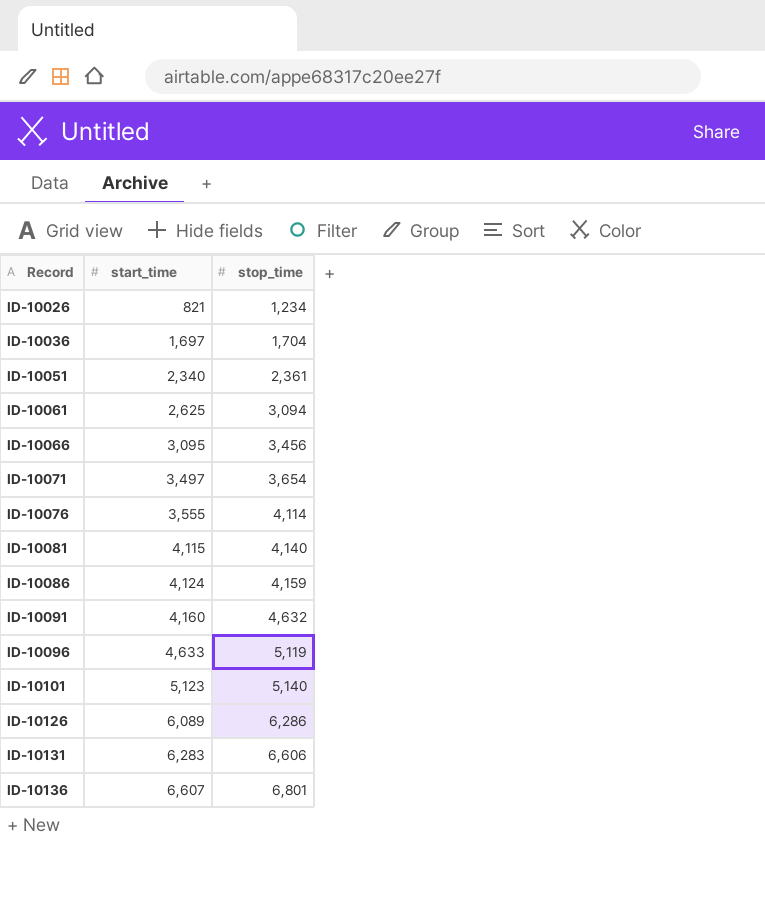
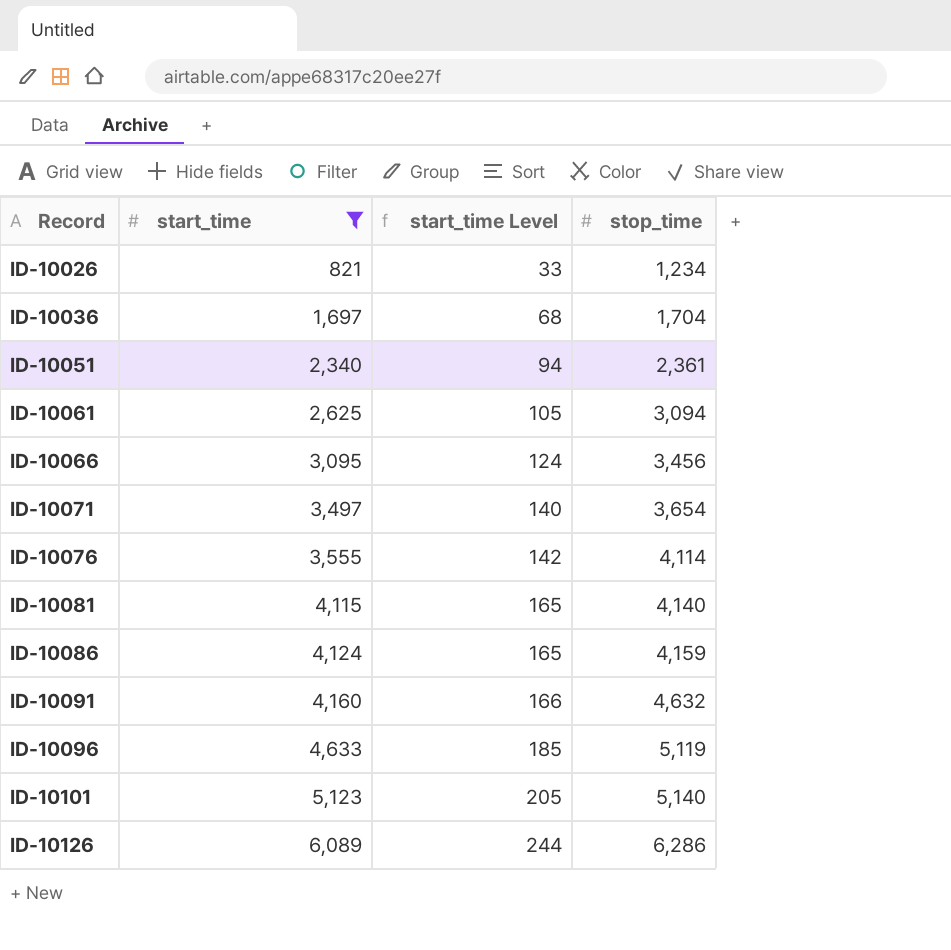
filter: none -> start_time <= 6,089
column start_time Level | formula: none -> [start_time] * 0.04

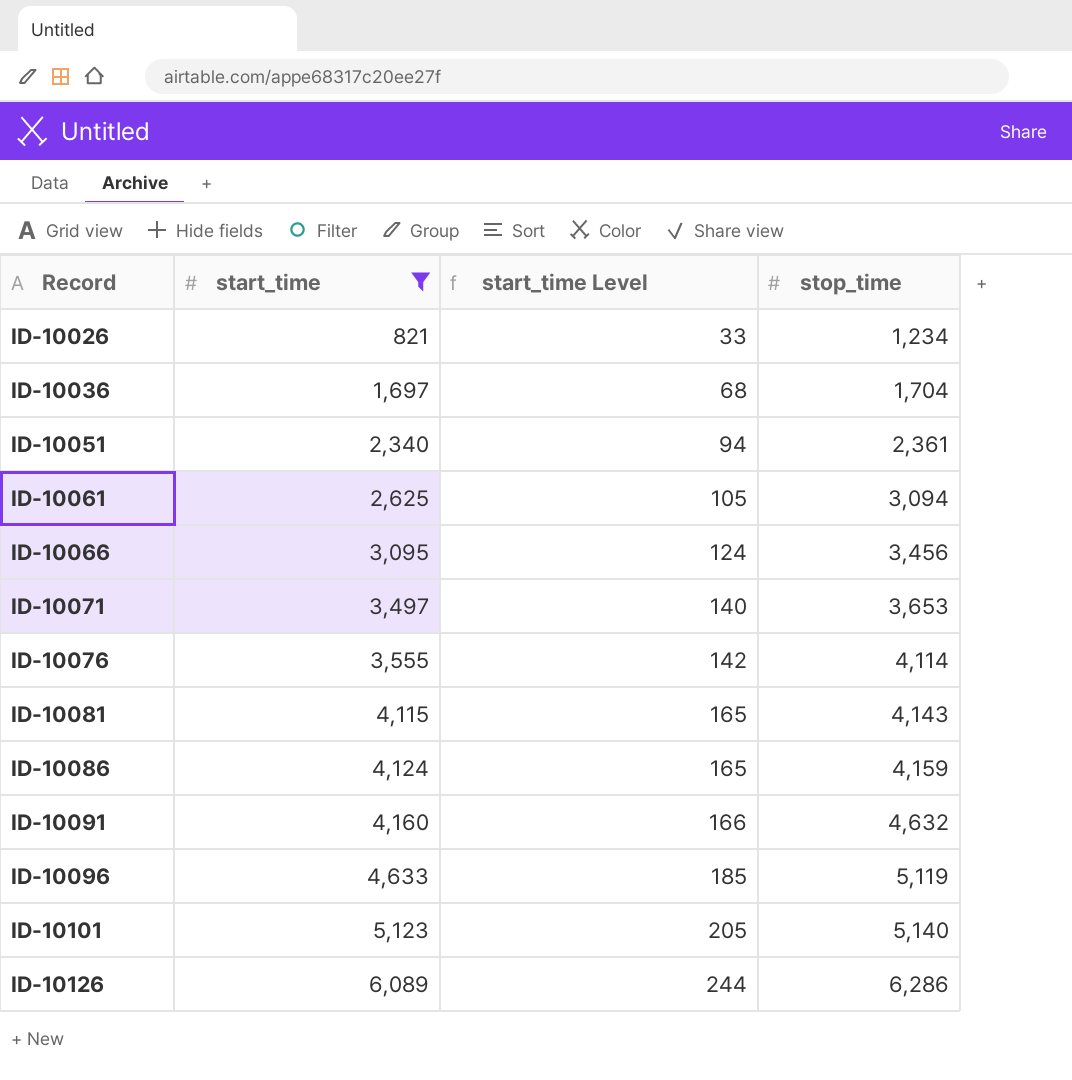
ID-10071 | stop_time: 3,654 -> 3,653
ID-10081 | stop_time: 4,140 -> 4,143

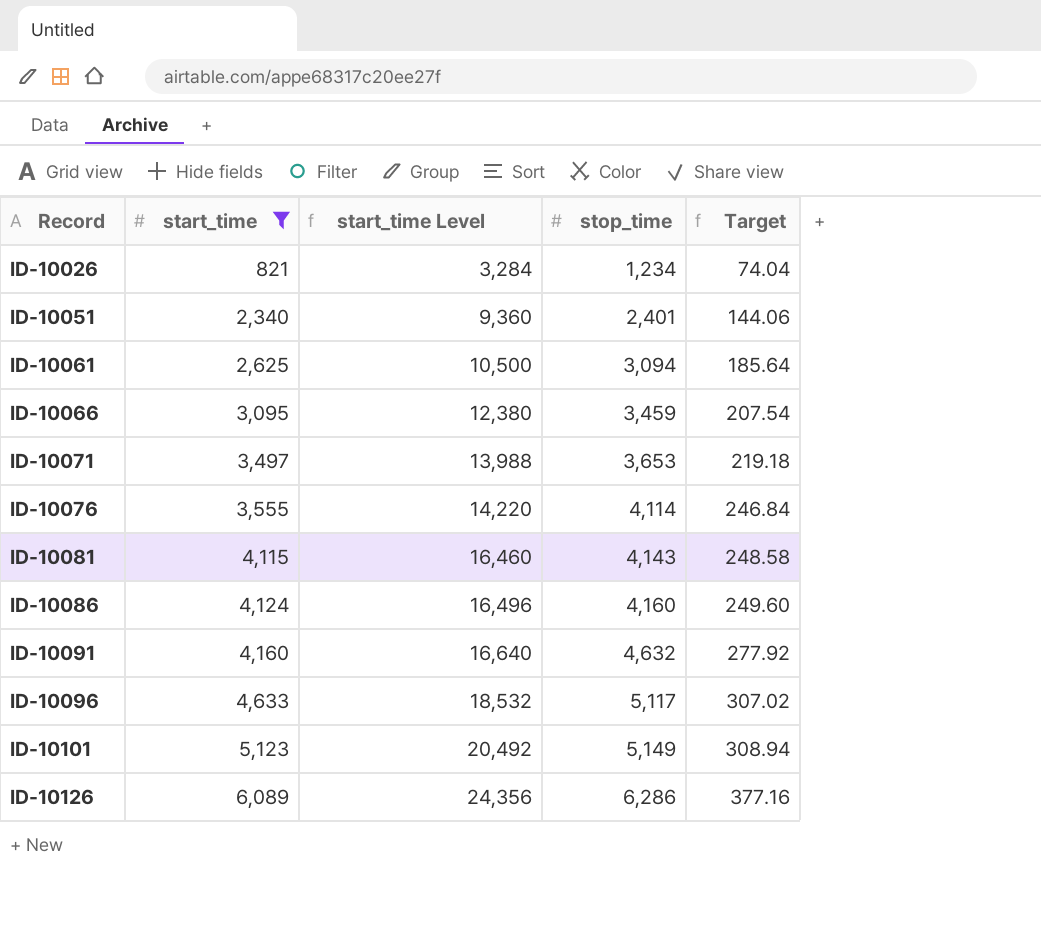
column start_time Level | formula: [start_time] * 0.04 -> [start_time] * 4
column Target | formula: none -> [stop_time] * 0.06
row ID-10036: 1,697 | 68 | 1,704 -> none
ID-10051 | stop_time: 2,361 -> 2,401
ID-10066 | stop_time: 3,456 -> 3,459
ID-10086 | stop_time: 4,159 -> 4,160
ID-10096 | stop_time: 5,119 -> 5,117
ID-10101 | stop_time: 5,140 -> 5,149

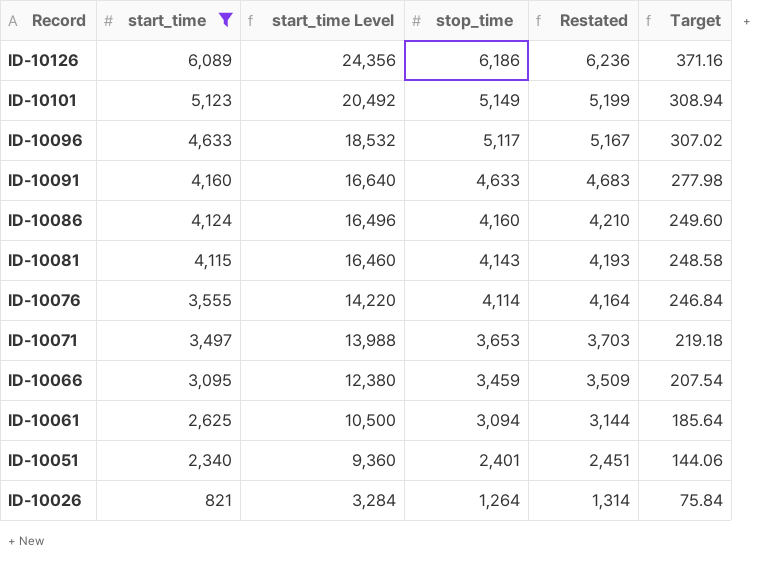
row order: Record ascending -> Record descending
column Restated | formula: none -> [stop_time] + 50
ID-10126 | stop_time: 6,286 -> 6,186
ID-10126 | Target: 377.16 -> 371.16
ID-10091 | stop_time: 4,632 -> 4,633
ID-10091 | Target: 277.92 -> 277.98
ID-10026 | stop_time: 1,234 -> 1,264
ID-10026 | Target: 74.04 -> 75.84

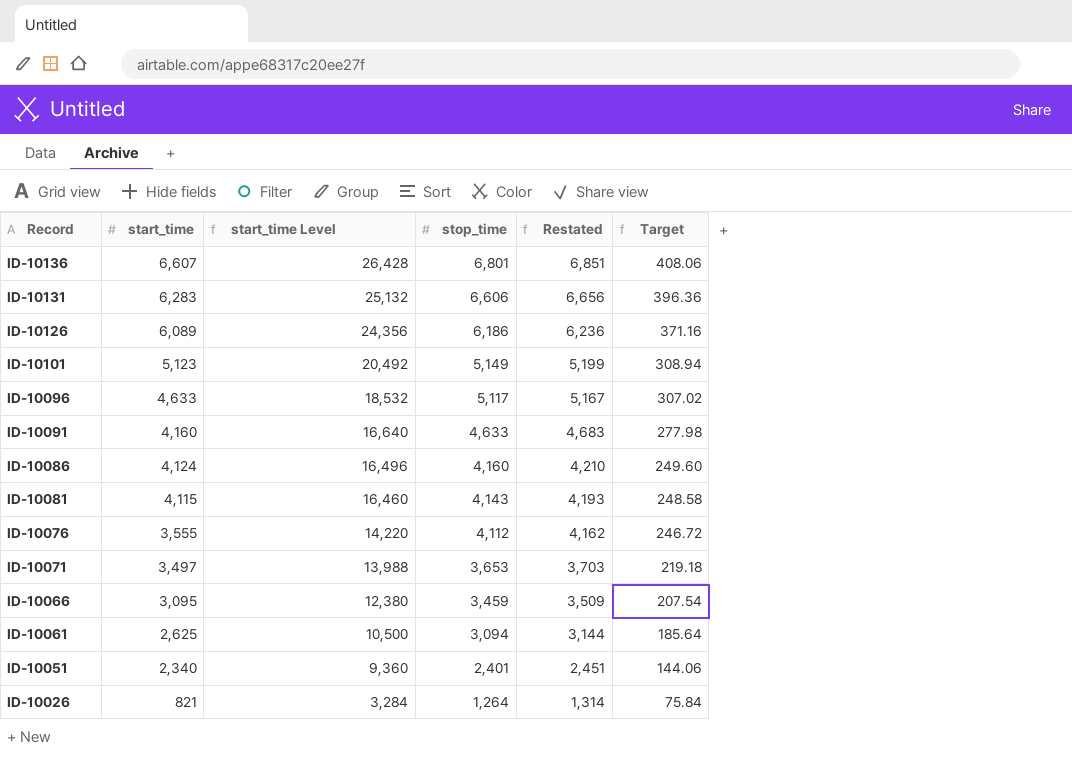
filter: start_time <= 6,089 -> none
ID-10076 | stop_time: 4,114 -> 4,112
ID-10076 | Restated: 4,164 -> 4,162
ID-10076 | Target: 246.84 -> 246.72

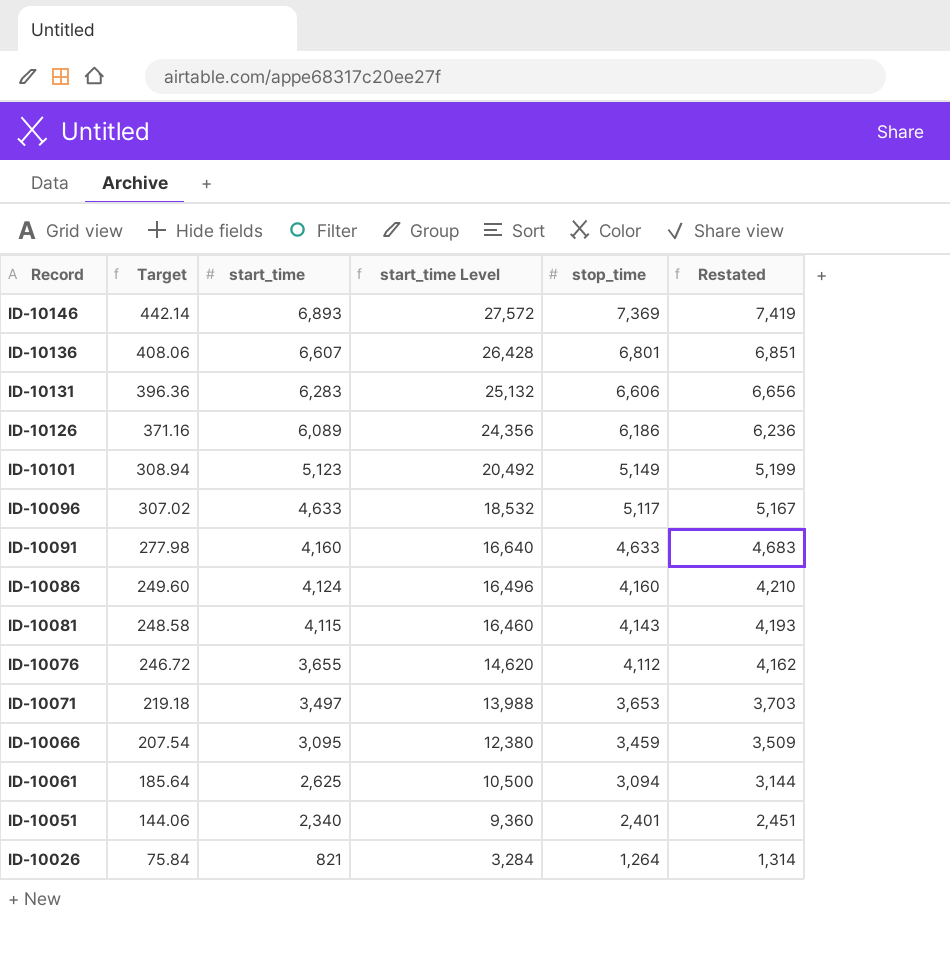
column Target | position: 6 -> 2
row ID-10146: none -> 442.14 | 6,893 | 27,572 | 7,369 | 7,419
ID-10076 | start_time: 3,555 -> 3,655
ID-10076 | start_time Level: 14,220 -> 14,620

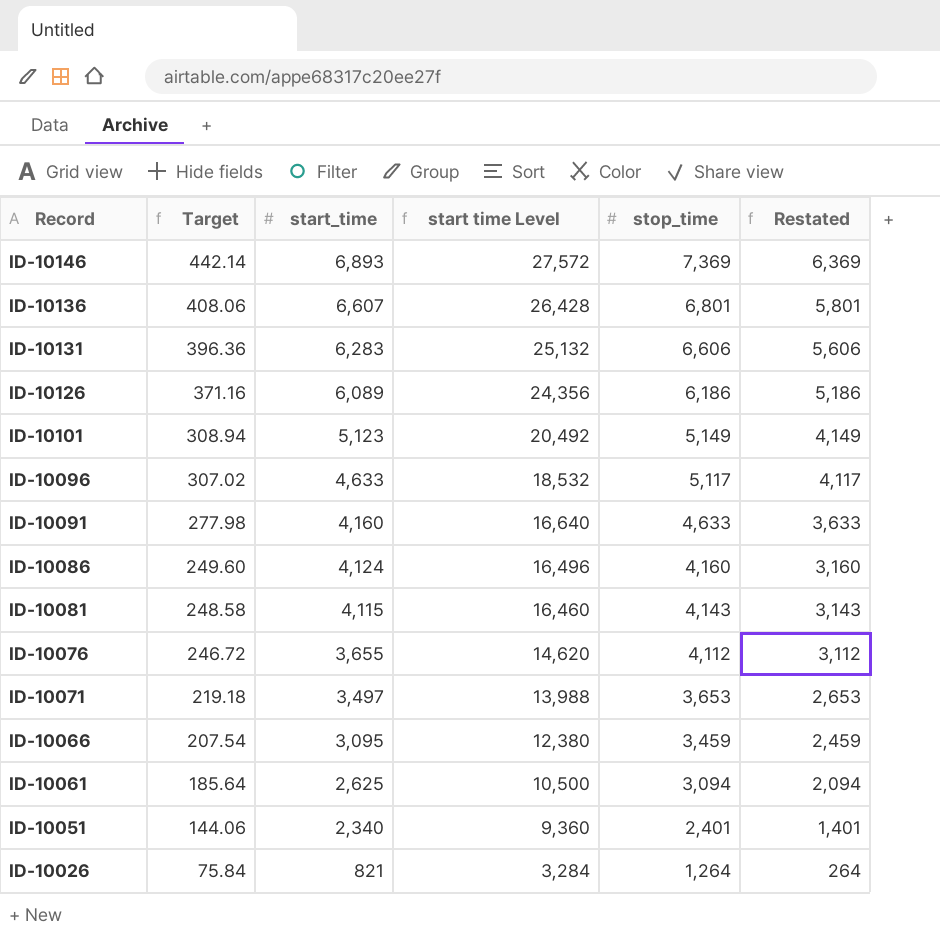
column name: start_time Level -> start time Level
column Restated | formula: [stop_time] + 50 -> [stop_time] - 1000

